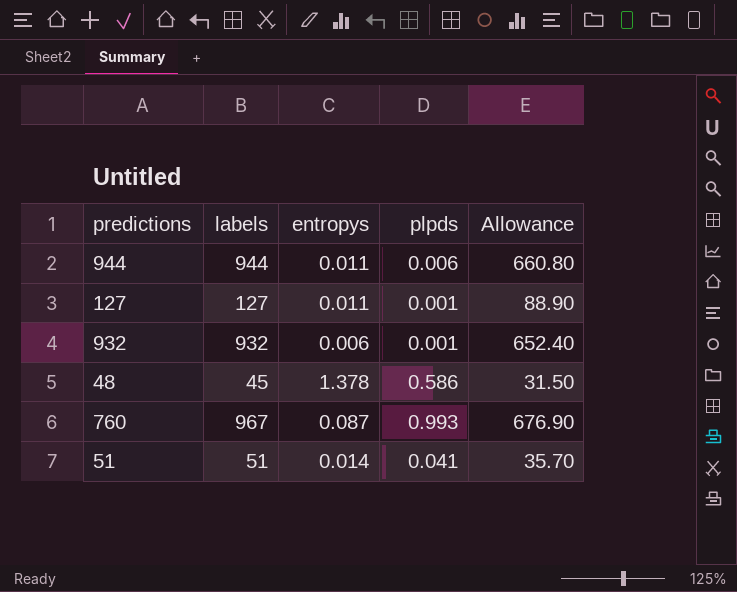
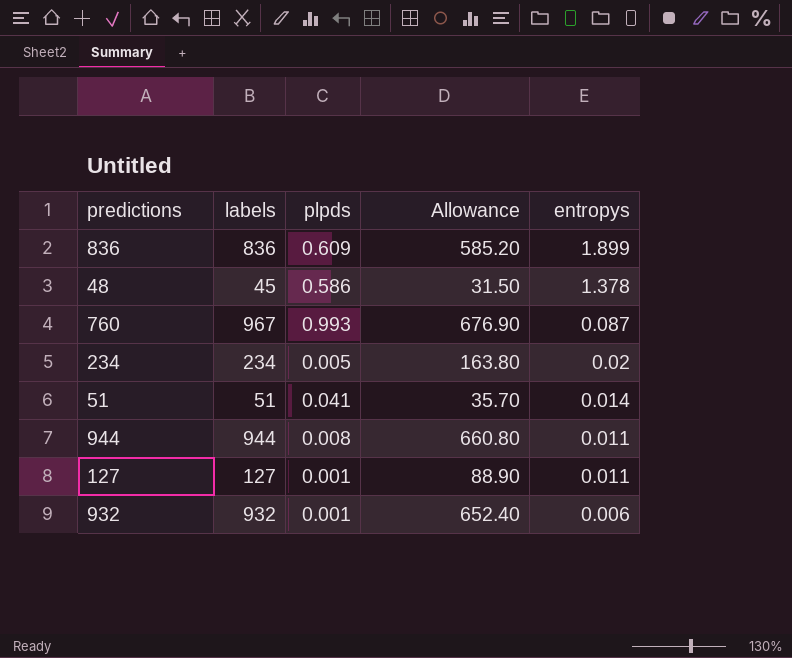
row order: none -> entropys descending
column entropys | position: 3 -> 5
row 836: none -> 836 | 0.609 | 585.20 | 1.899
row 234: none -> 234 | 0.005 | 163.80 | 0.02
944 | plpds: 0.006 -> 0.008

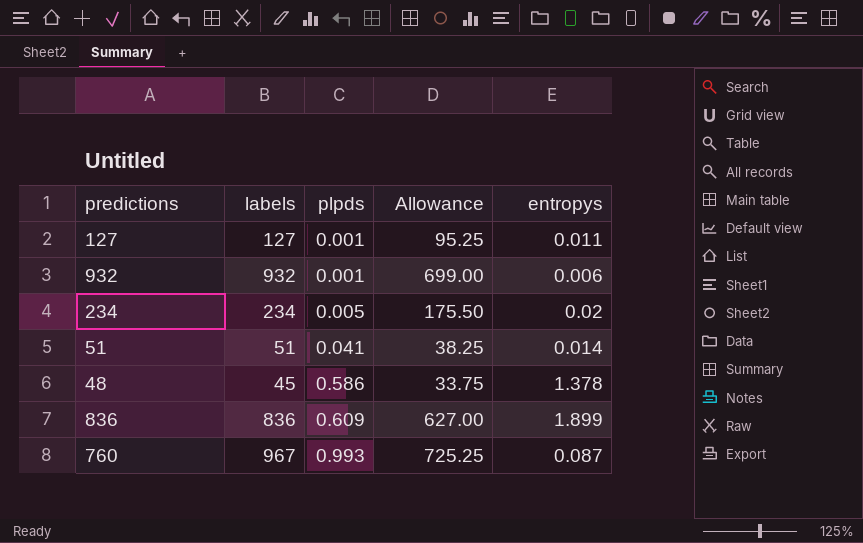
row order: entropys descending -> plpds ascending
column Allowance | formula: [labels] * 0.7 -> [labels] * 0.75
row 944: 944 | 0.008 | 660.80 | 0.011 -> none

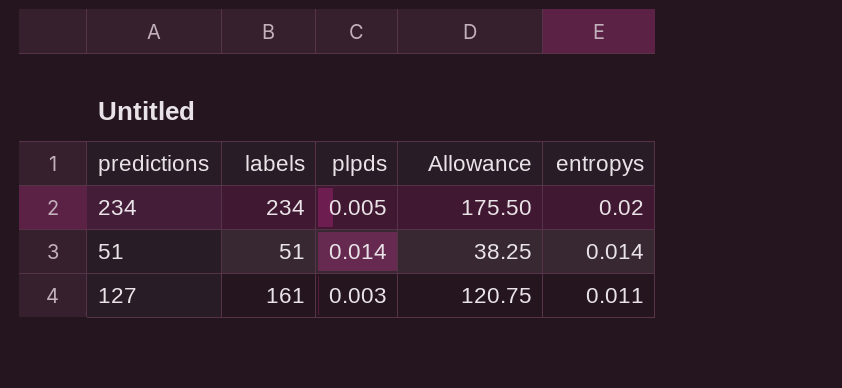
row order: plpds ascending -> entropys descending
row 932: 932 | 0.001 | 699.00 | 0.006 -> none
row 48: 45 | 0.586 | 33.75 | 1.378 -> none
row 836: 836 | 0.609 | 627.00 | 1.899 -> none
row 760: 967 | 0.993 | 725.25 | 0.087 -> none
51 | plpds: 0.041 -> 0.014
127 | labels: 127 -> 161
127 | plpds: 0.001 -> 0.003
127 | Allowance: 95.25 -> 120.75

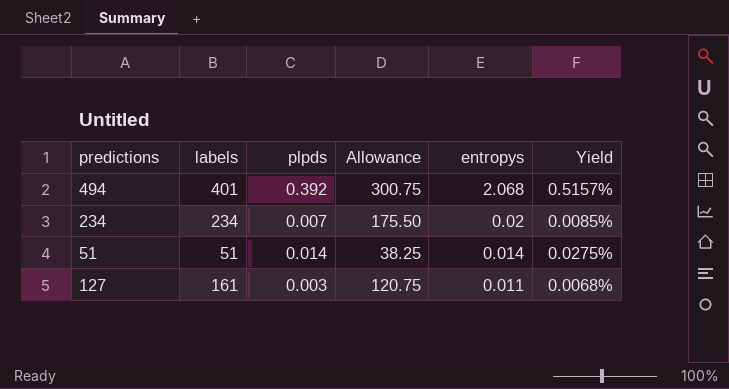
column Yield | formula: none -> [entropys] / [labels]
row 494: none -> 401 | 0.392 | 300.75 | 2.068 | 0.5157%
234 | plpds: 0.005 -> 0.007

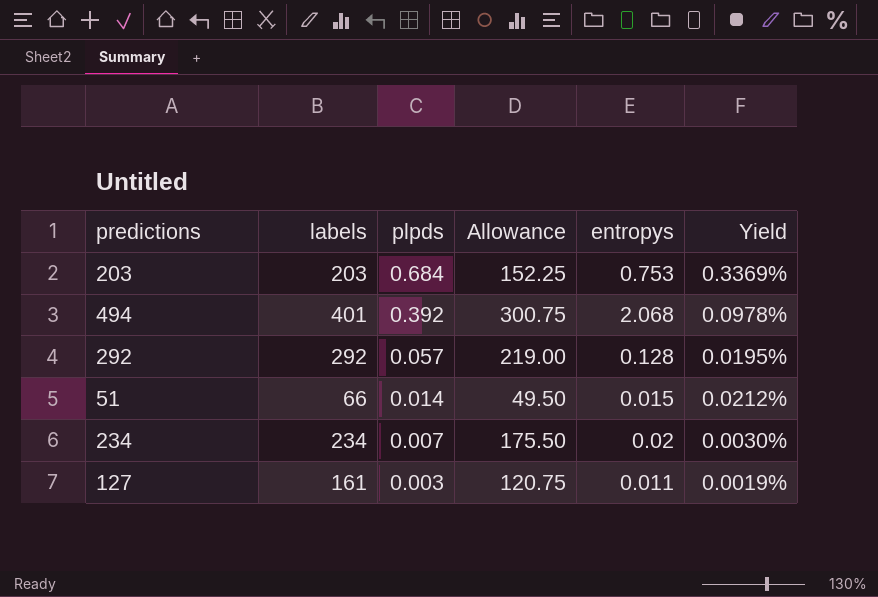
row order: entropys descending -> plpds descending
column Yield | formula: [entropys] / [labels] -> [plpds] / [labels]
row 203: none -> 203 | 0.684 | 152.25 | 0.753 | 0.3369%
row 292: none -> 292 | 0.057 | 219.00 | 0.128 | 0.0195%
51 | labels: 51 -> 66
51 | Allowance: 38.25 -> 49.50
51 | entropys: 0.014 -> 0.015

